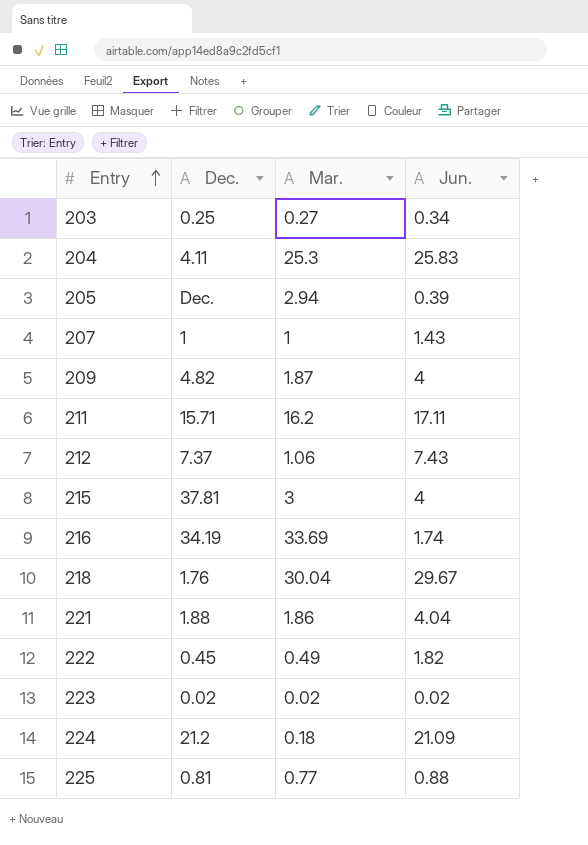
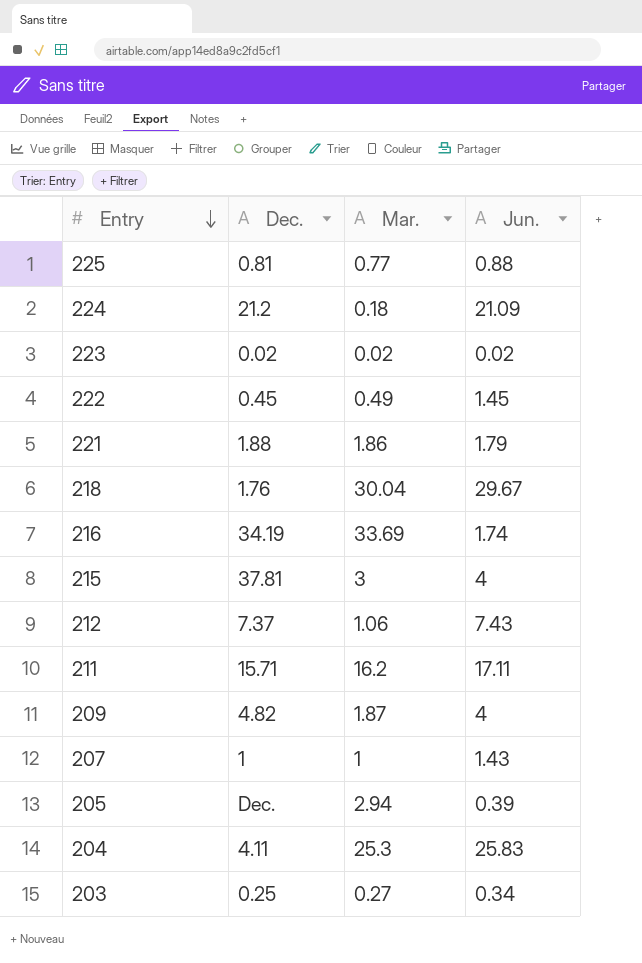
row order: Entry ascending -> Entry descending
222 | Jun.: 1.82 -> 1.45
221 | Jun.: 4.04 -> 1.79

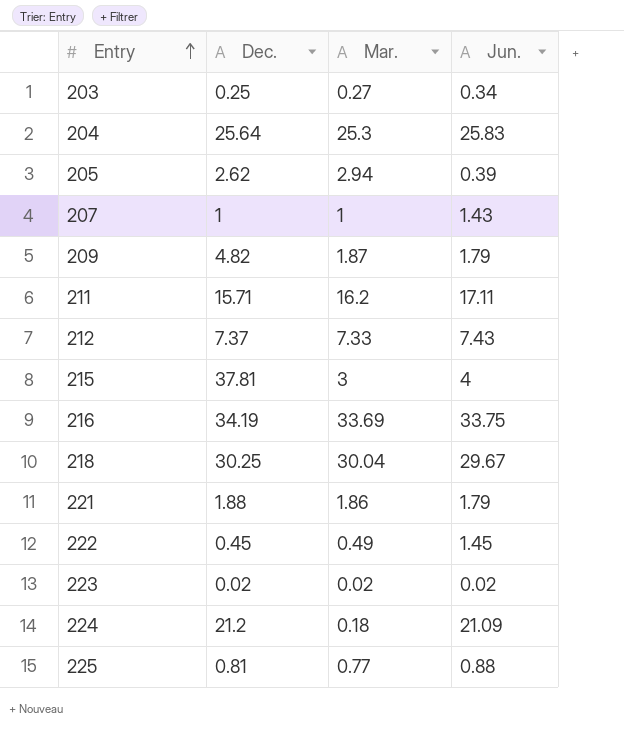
row order: Entry descending -> Entry ascending
204 | Dec.: 4.11 -> 25.64
205 | Dec.: Dec. -> 2.62
209 | Jun.: 4 -> 1.79
212 | Mar.: 1.06 -> 7.33
216 | Jun.: 1.74 -> 33.75
218 | Dec.: 1.76 -> 30.25

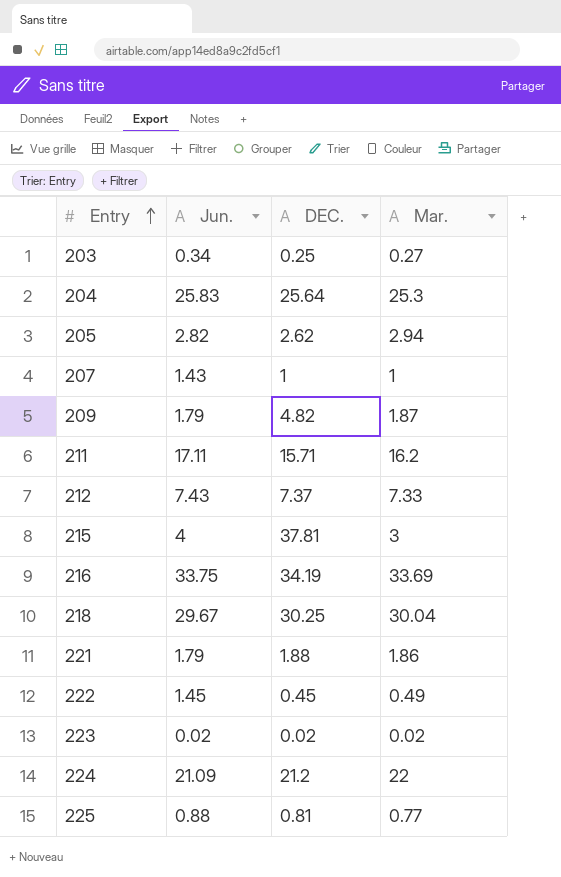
column Jun. | position: 4 -> 2
column name: Dec. -> DEC.
205 | Jun.: 0.39 -> 2.82
224 | Mar.: 0.18 -> 22

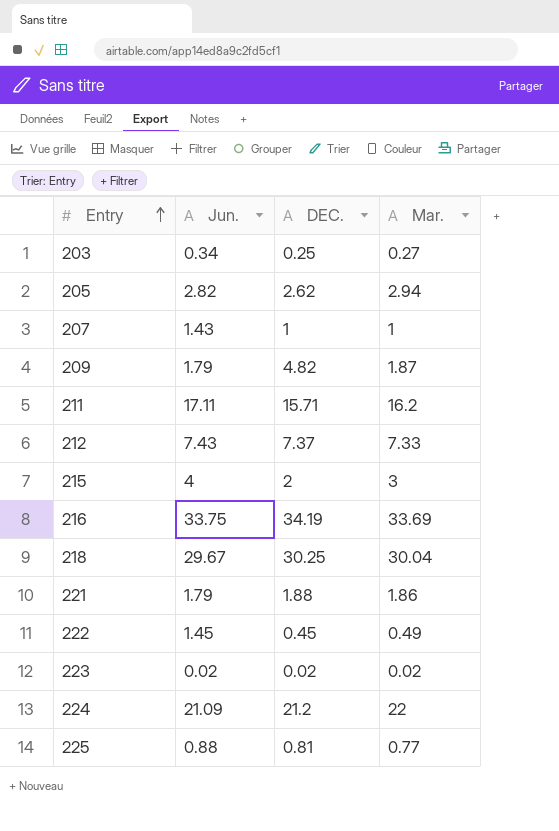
row 204: 25.83 | 25.64 | 25.3 -> none
215 | DEC.: 37.81 -> 2

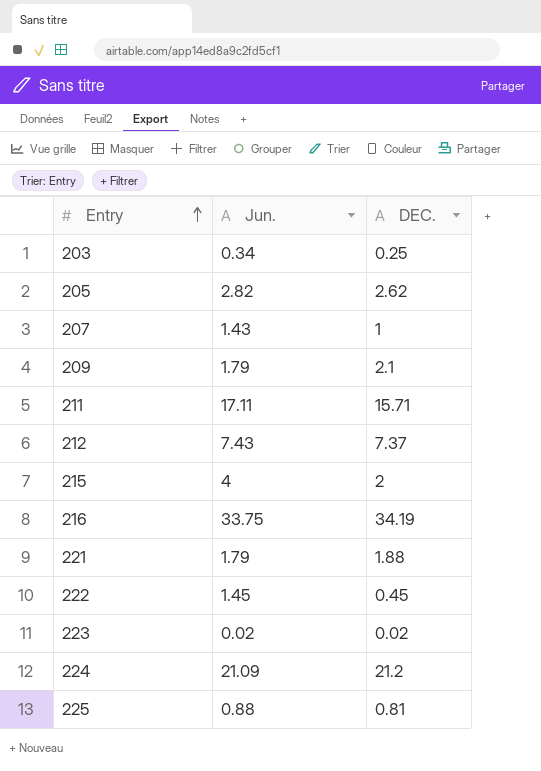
column Mar. | position: 4 -> none
row 218: 29.67 | 30.25 | 30.04 -> none
209 | DEC.: 4.82 -> 2.1

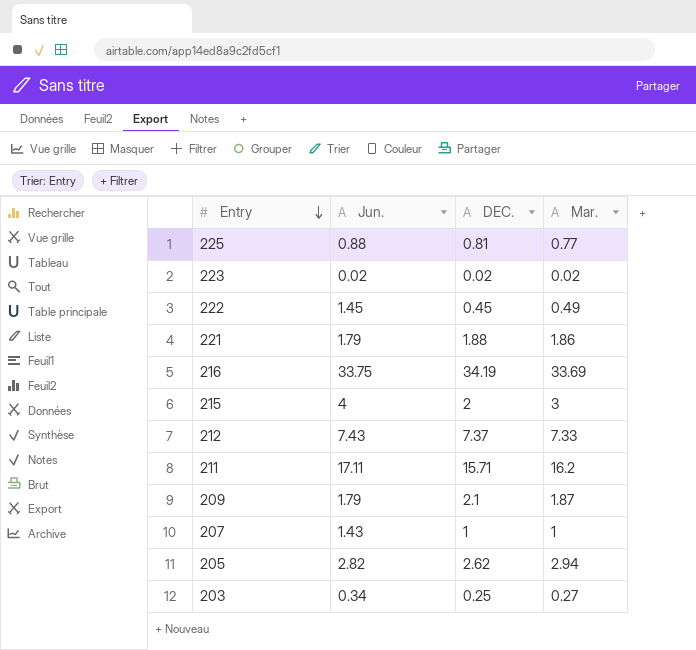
row order: Entry ascending -> Entry descending
column Mar. | position: none -> 4
row 224: 21.09 | 21.2 -> none

